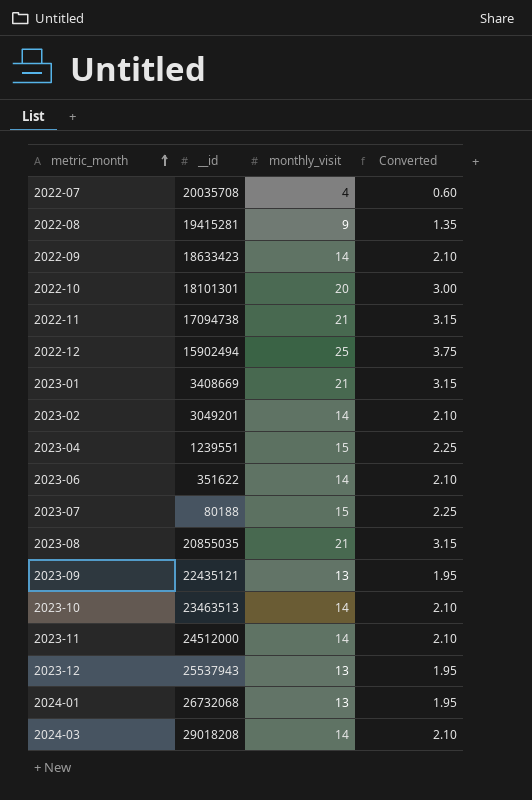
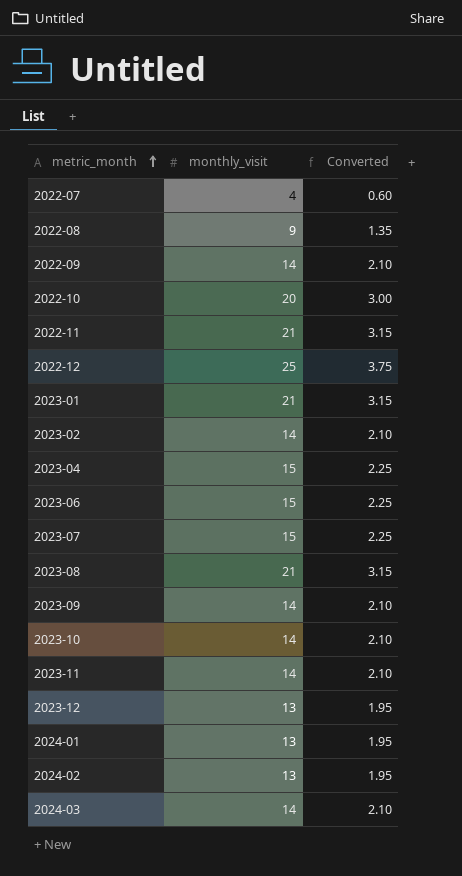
column __id | position: 2 -> none
2023-06 | monthly_visit: 14 -> 15
2023-06 | Converted: 2.10 -> 2.25
2023-09 | monthly_visit: 13 -> 14
2023-09 | Converted: 1.95 -> 2.10
row 2024-02: none -> 13 | 1.95

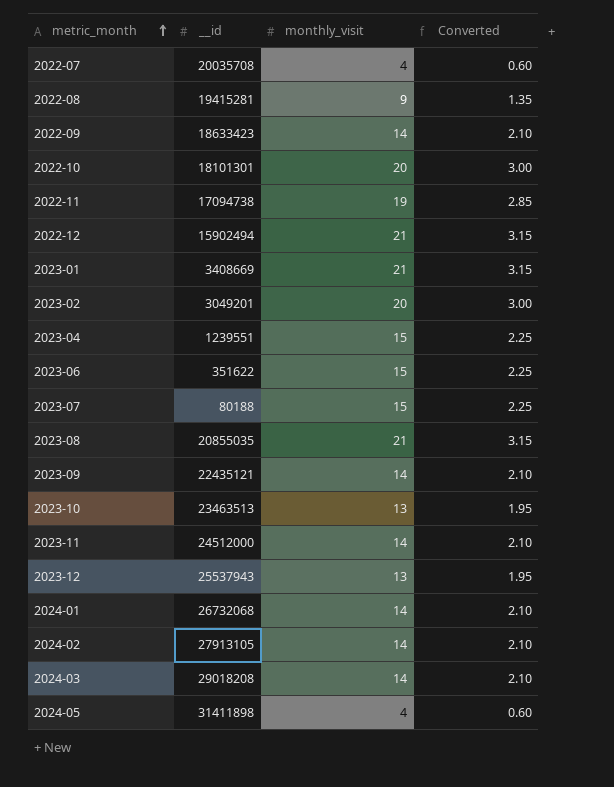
column __id | position: none -> 2
2022-11 | monthly_visit: 21 -> 19
2022-11 | Converted: 3.15 -> 2.85
2022-12 | monthly_visit: 25 -> 21
2022-12 | Converted: 3.75 -> 3.15
2023-02 | monthly_visit: 14 -> 20
2023-02 | Converted: 2.10 -> 3.00
2023-10 | monthly_visit: 14 -> 13
2023-10 | Converted: 2.10 -> 1.95
2024-01 | monthly_visit: 13 -> 14
2024-01 | Converted: 1.95 -> 2.10
2024-02 | monthly_visit: 13 -> 14
2024-02 | Converted: 1.95 -> 2.10
row 2024-05: none -> 31411898 | 4 | 0.60

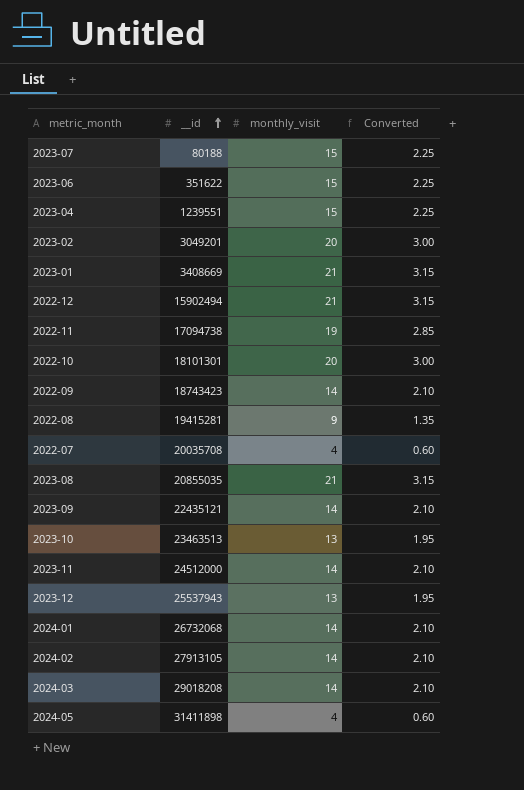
row order: metric_month ascending -> __id ascending
2022-09 | __id: 18633423 -> 18743423

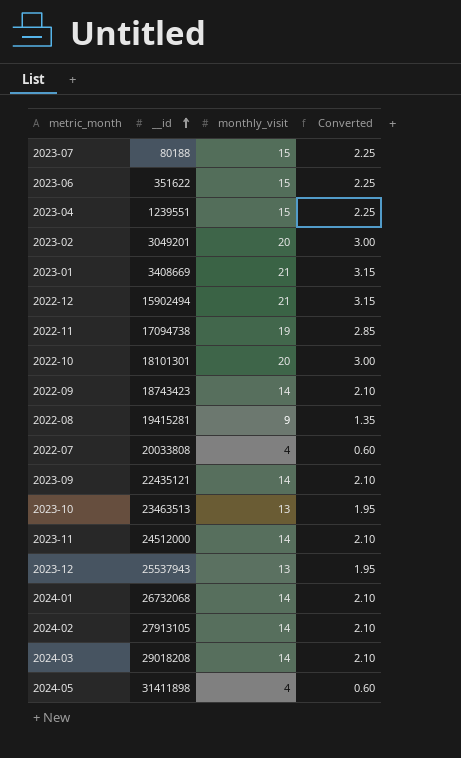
row 2023-08: 20855035 | 21 | 3.15 -> none
2022-07 | __id: 20035708 -> 20033808

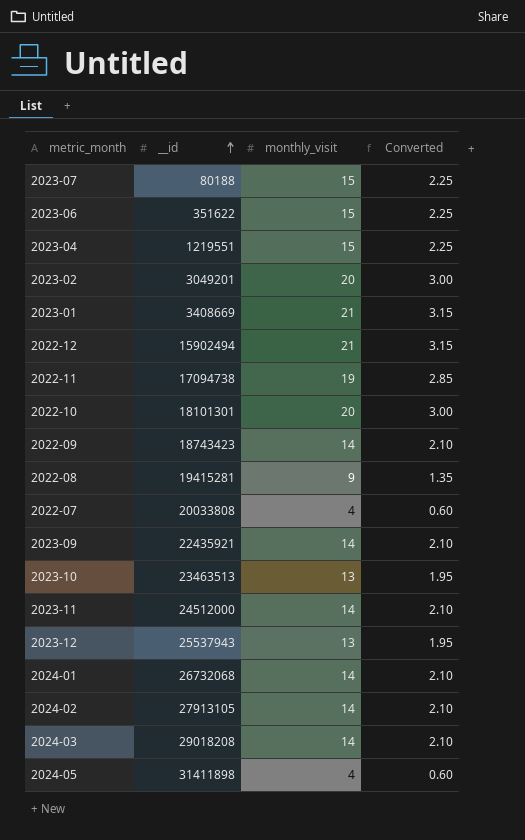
2023-04 | __id: 1239551 -> 1219551
2023-09 | __id: 22435121 -> 22435921

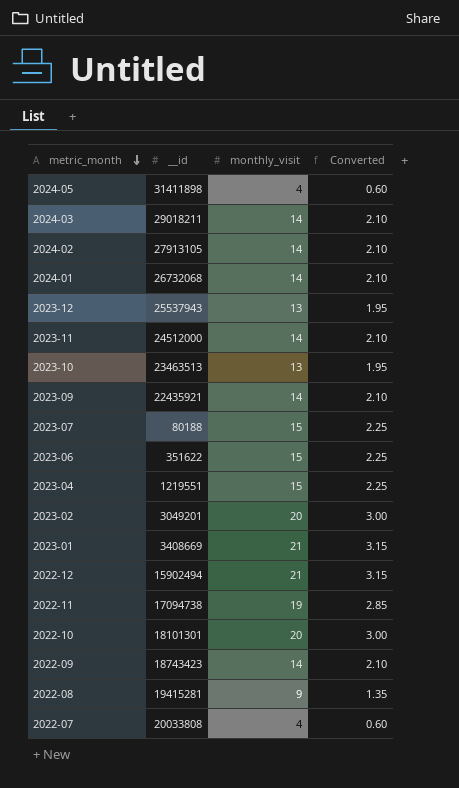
row order: __id ascending -> metric_month descending
2024-03 | __id: 29018208 -> 29018211

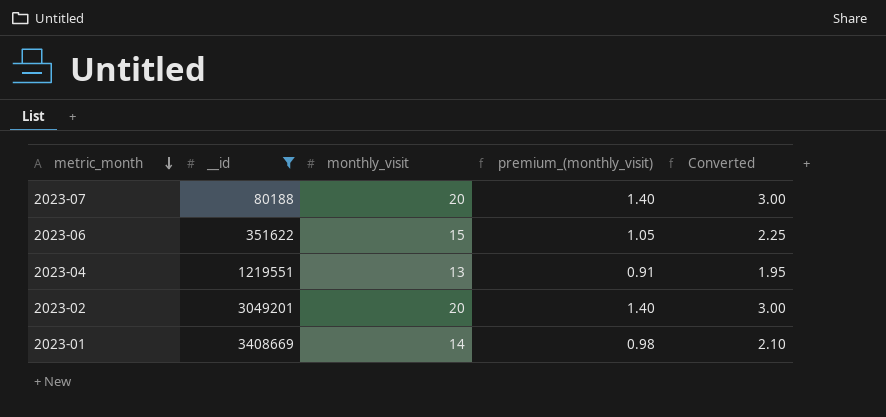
filter: none -> __id <= 3408669
column premium_(monthly_visit) | formula: none -> [monthly_visit] * 0.07
2023-07 | monthly_visit: 15 -> 20
2023-07 | Converted: 2.25 -> 3.00
2023-04 | monthly_visit: 15 -> 13
2023-04 | Converted: 2.25 -> 1.95
2023-01 | monthly_visit: 21 -> 14
2023-01 | Converted: 3.15 -> 2.10

